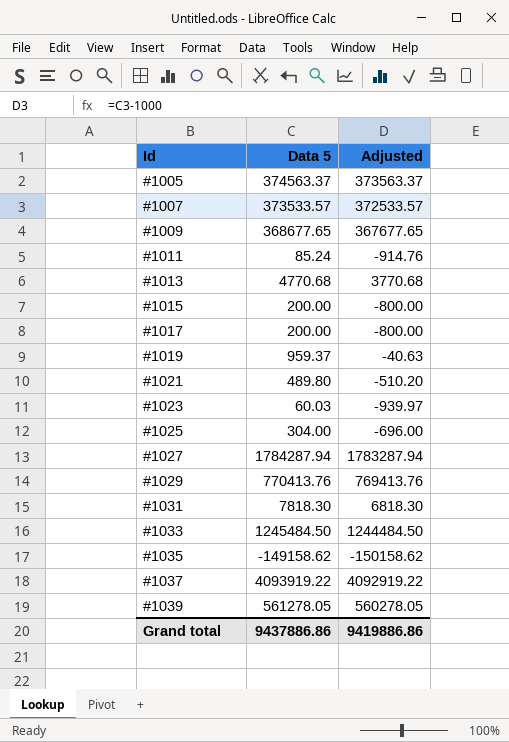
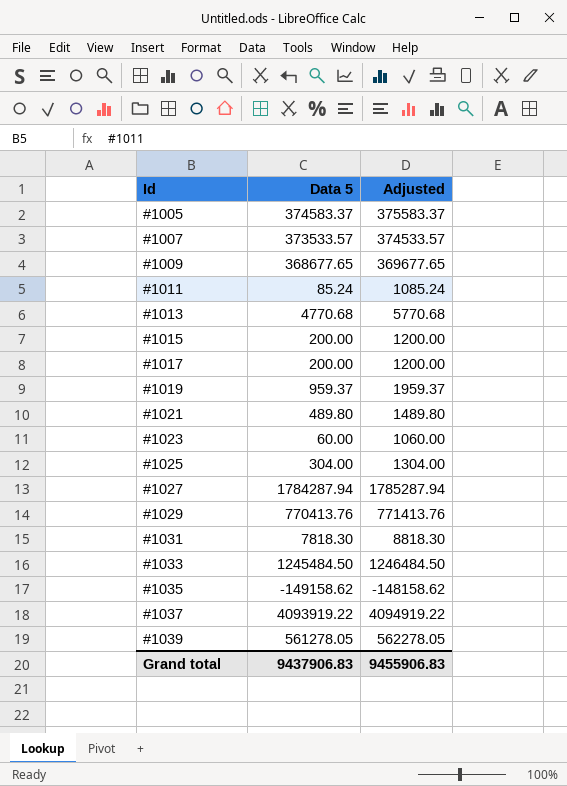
column Adjusted | formula: [Data 5] - 1000 -> [Data 5] + 1000
#1005 | Data 5: 374563.37 -> 374583.37
#1023 | Data 5: 60.03 -> 60.00
Grand total | Data 5: 9437886.86 -> 9437906.83
Grand total | Adjusted: 9419886.86 -> 9455906.83

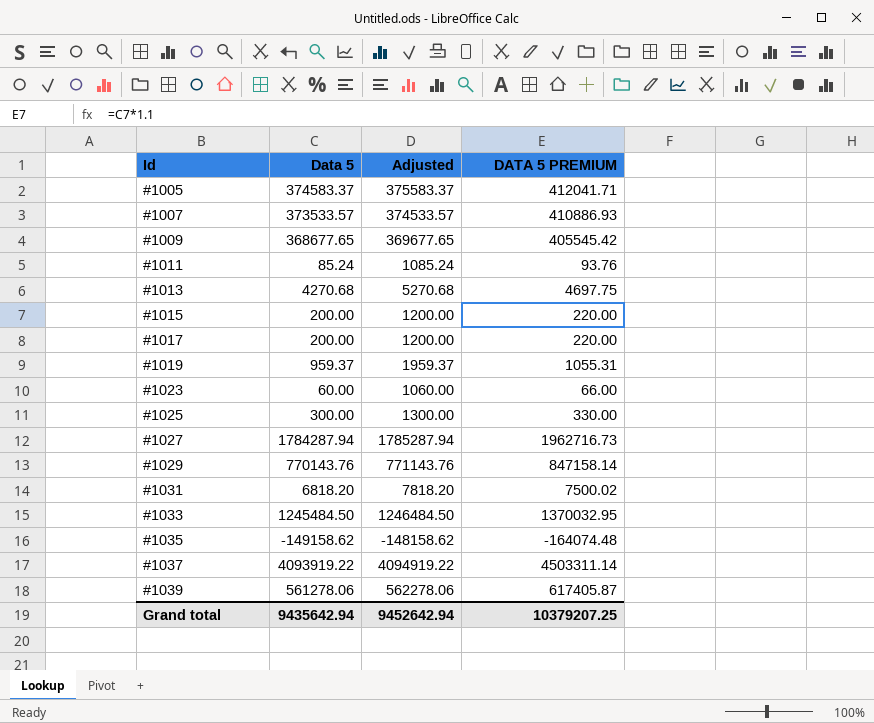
column DATA 5 PREMIUM | formula: none -> [Data 5] * 1.1
row #1021: 489.80 | 1489.80 -> none
#1013 | Data 5: 4770.68 -> 4270.68
#1013 | Adjusted: 5770.68 -> 5270.68
#1025 | Data 5: 304.00 -> 300.00
#1025 | Adjusted: 1304.00 -> 1300.00
#1029 | Data 5: 770413.76 -> 770143.76
#1029 | Adjusted: 771413.76 -> 771143.76
#1031 | Data 5: 7818.30 -> 6818.20
#1031 | Adjusted: 8818.30 -> 7818.20
#1039 | Data 5: 561278.05 -> 561278.06
#1039 | Adjusted: 562278.05 -> 562278.06
Grand total | Data 5: 9437906.83 -> 9435642.94
Grand total | Adjusted: 9455906.83 -> 9452642.94

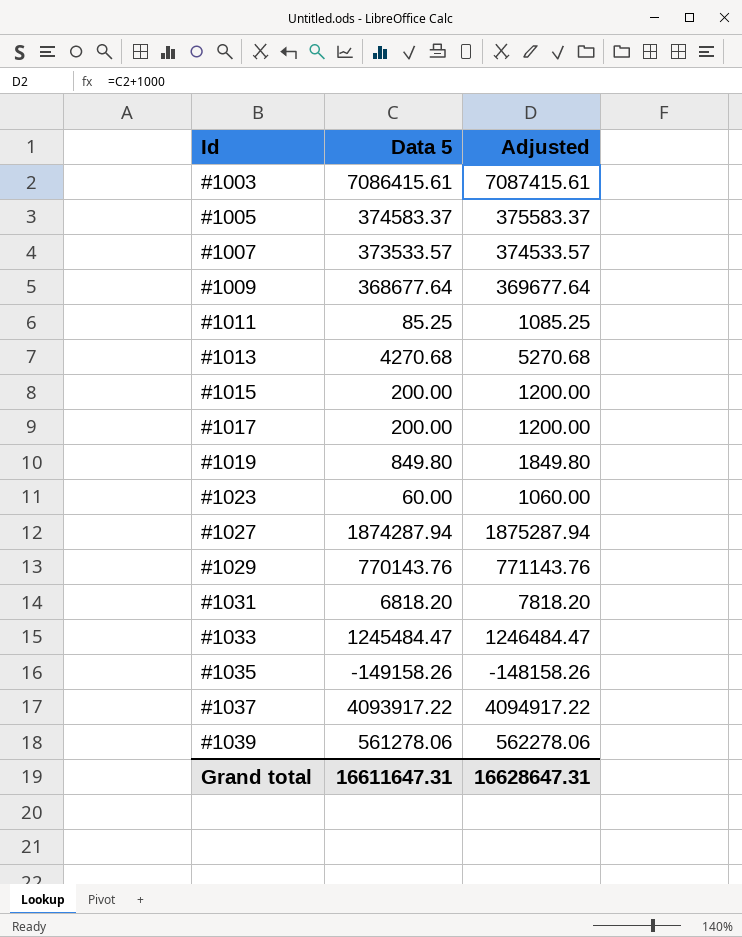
column DATA 5 PREMIUM | formula: [Data 5] * 1.1 -> none
row #1025: 300.00 | 1300.00 | 330.00 -> none
row #1003: none -> 7086415.61 | 7087415.61
#1009 | Data 5: 368677.65 -> 368677.64
#1009 | Adjusted: 369677.65 -> 369677.64
#1011 | Data 5: 85.24 -> 85.25
#1011 | Adjusted: 1085.24 -> 1085.25
#1019 | Data 5: 959.37 -> 849.80
#1019 | Adjusted: 1959.37 -> 1849.80
#1027 | Data 5: 1784287.94 -> 1874287.94
#1027 | Adjusted: 1785287.94 -> 1875287.94
#1033 | Data 5: 1245484.50 -> 1245484.47
#1033 | Adjusted: 1246484.50 -> 1246484.47
#1035 | Data 5: -149158.62 -> -149158.26
#1035 | Adjusted: -148158.62 -> -148158.26
#1037 | Data 5: 4093919.22 -> 4093917.22
#1037 | Adjusted: 4094919.22 -> 4094917.22
Grand total | Data 5: 9435642.94 -> 16611647.31
Grand total | Adjusted: 9452642.94 -> 16628647.31

